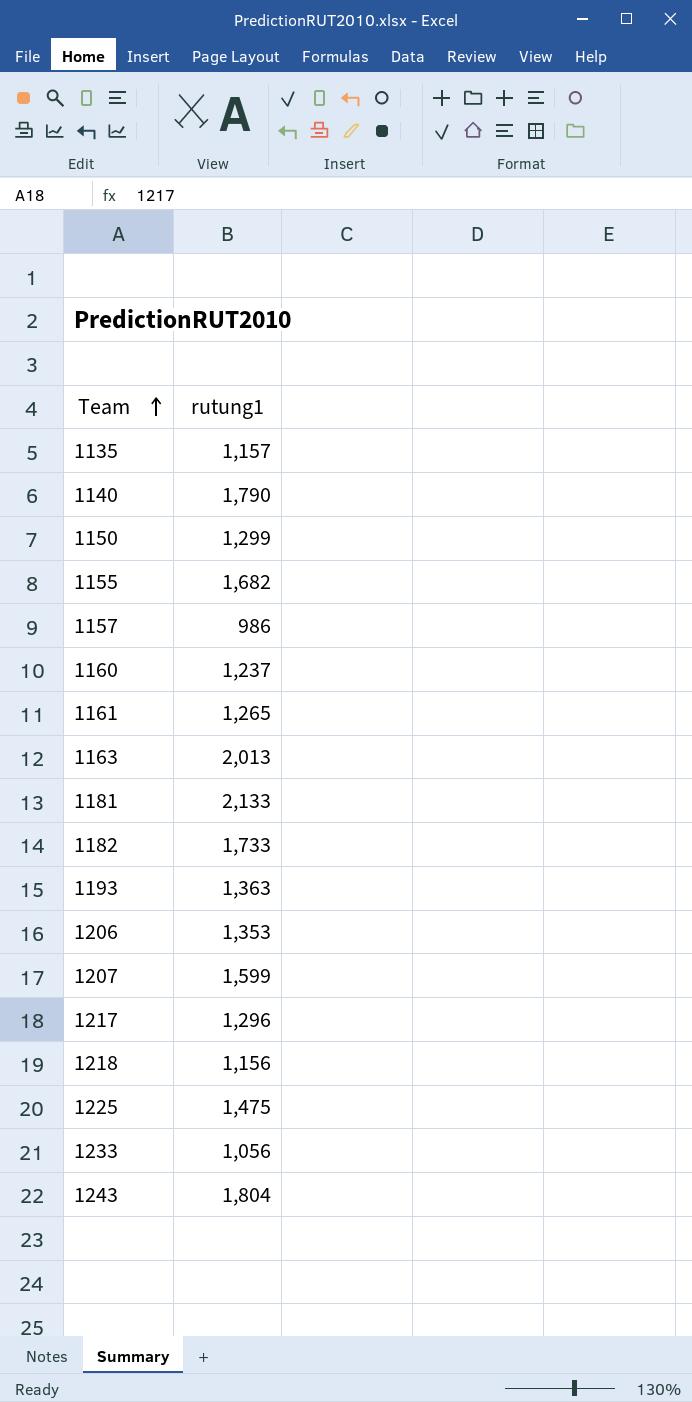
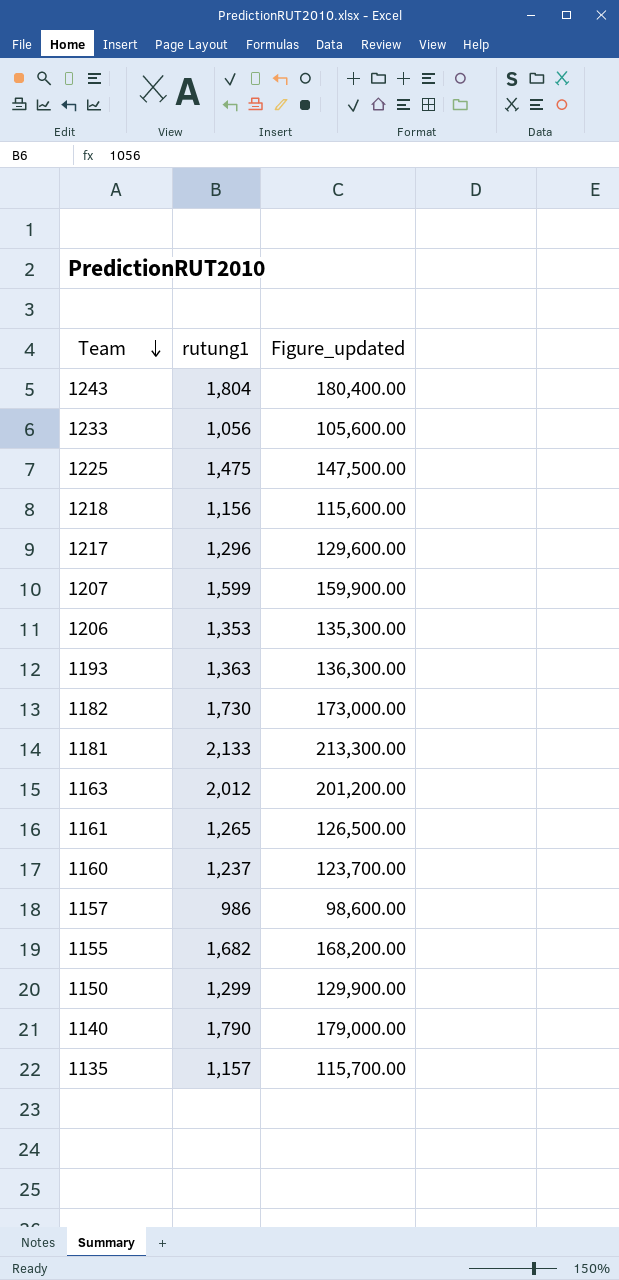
row order: Team ascending -> Team descending
column Figure_updated | formula: none -> [rutung1] * 100
1182 | rutung1: 1,733 -> 1,730
1163 | rutung1: 2,013 -> 2,012

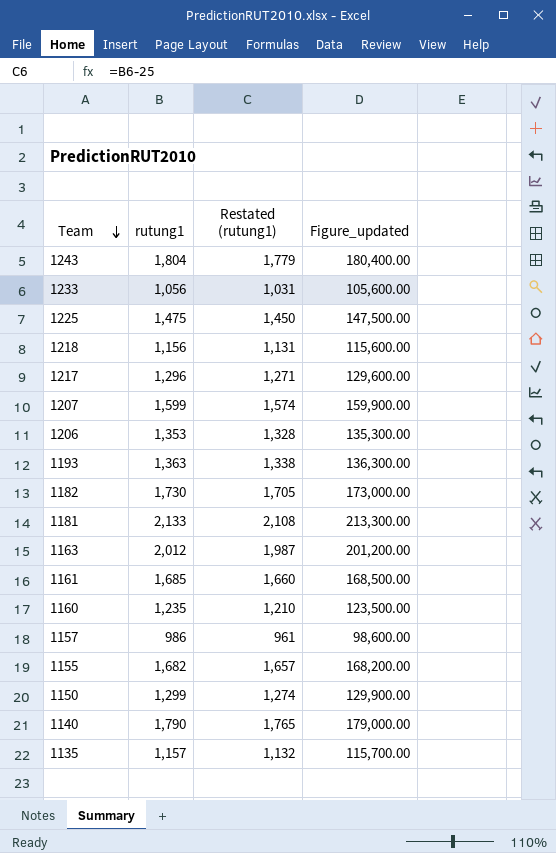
column Restated (rutung1) | formula: none -> [rutung1] - 25
1161 | rutung1: 1,265 -> 1,685
1161 | Figure_updated: 126,500.00 -> 168,500.00
1160 | rutung1: 1,237 -> 1,235
1160 | Figure_updated: 123,700.00 -> 123,500.00

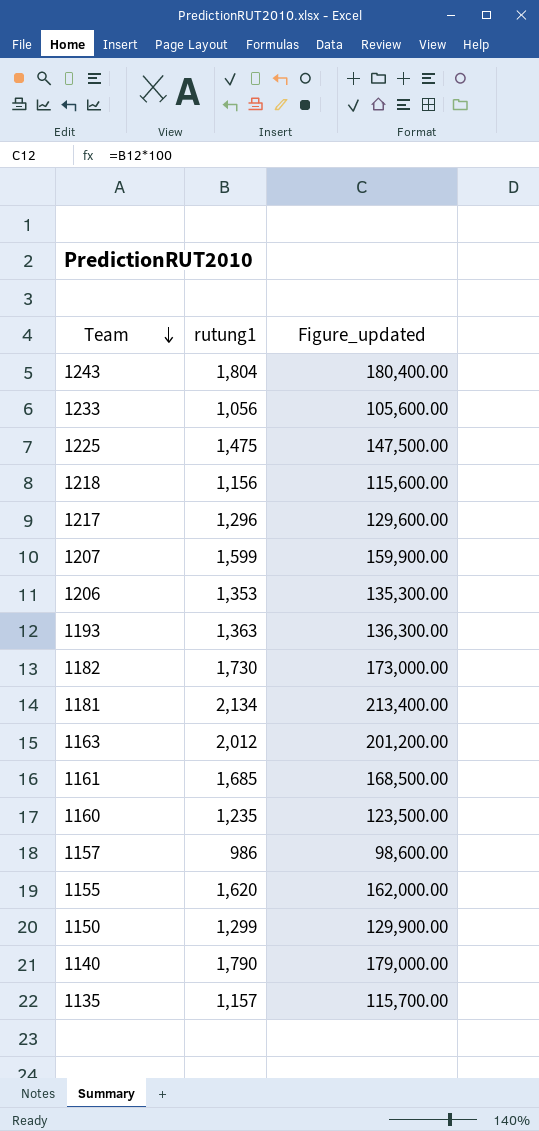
column Restated (rutung1) | formula: [rutung1] - 25 -> none
1181 | rutung1: 2,133 -> 2,134
1181 | Figure_updated: 213,300.00 -> 213,400.00
1155 | rutung1: 1,682 -> 1,620
1155 | Figure_updated: 168,200.00 -> 162,000.00

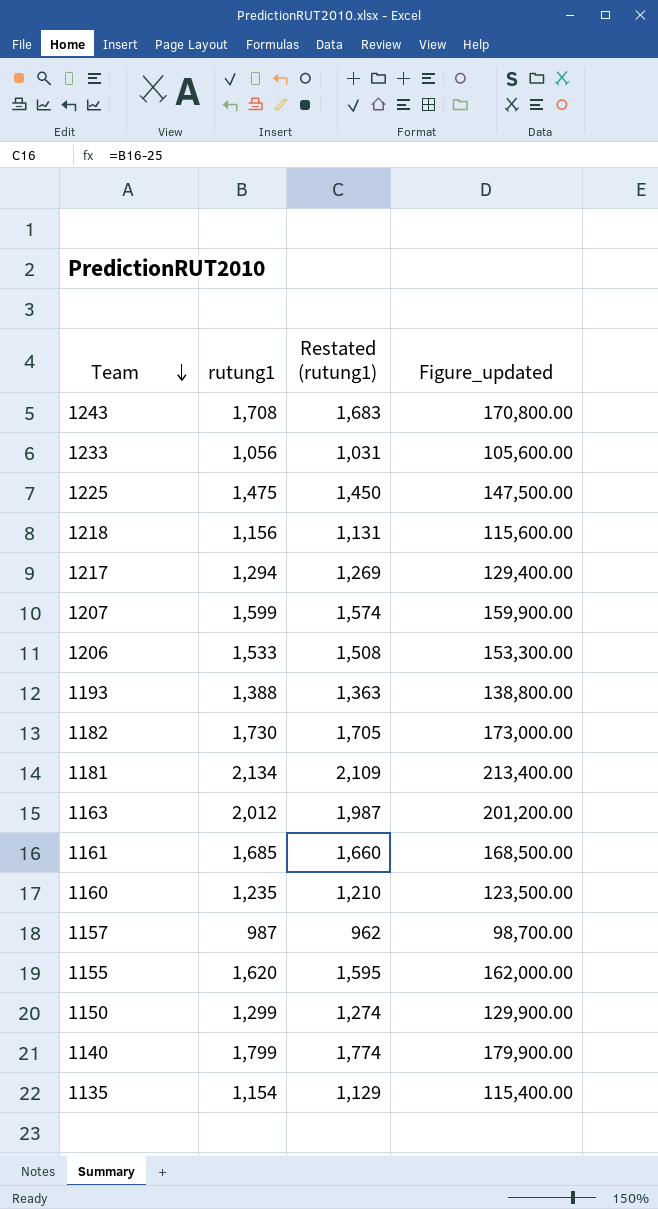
column Restated (rutung1) | formula: none -> [rutung1] - 25
1243 | rutung1: 1,804 -> 1,708
1243 | Figure_updated: 180,400.00 -> 170,800.00
1217 | rutung1: 1,296 -> 1,294
1217 | Figure_updated: 129,600.00 -> 129,400.00
1206 | rutung1: 1,353 -> 1,533
1206 | Figure_updated: 135,300.00 -> 153,300.00
1193 | rutung1: 1,363 -> 1,388
1193 | Figure_updated: 136,300.00 -> 138,800.00
1157 | rutung1: 986 -> 987
1157 | Figure_updated: 98,600.00 -> 98,700.00
1140 | rutung1: 1,790 -> 1,799
1140 | Figure_updated: 179,000.00 -> 179,900.00
1135 | rutung1: 1,157 -> 1,154
1135 | Figure_updated: 115,700.00 -> 115,400.00

